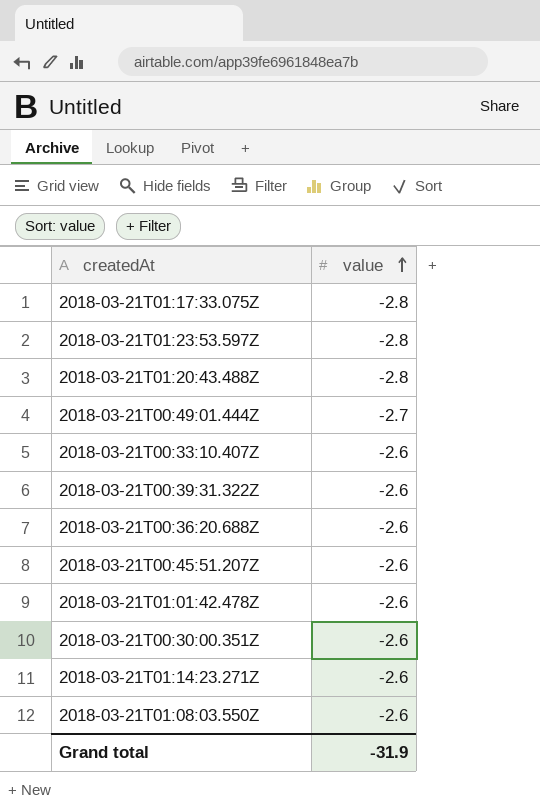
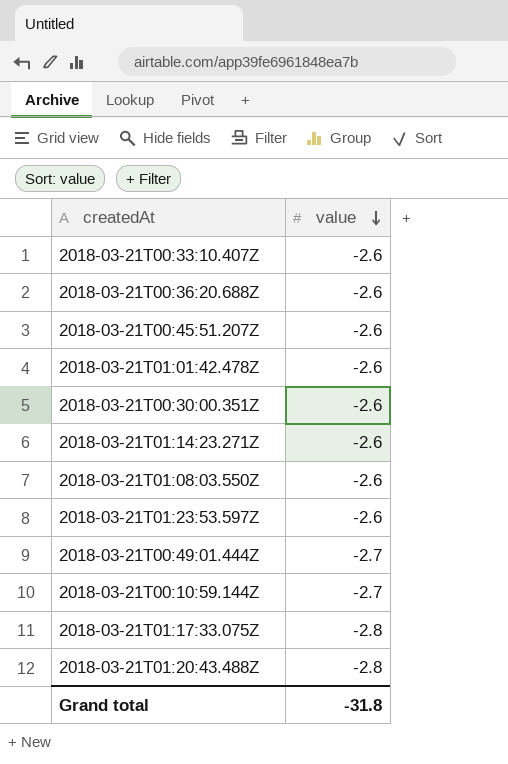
row order: value ascending -> value descending
row 2018-03-21T00:39:31.322Z: -2.6 -> none
2018-03-21T01:23:53.597Z | value: -2.8 -> -2.6
row 2018-03-21T00:10:59.144Z: none -> -2.7
Grand total | value: -31.9 -> -31.8

